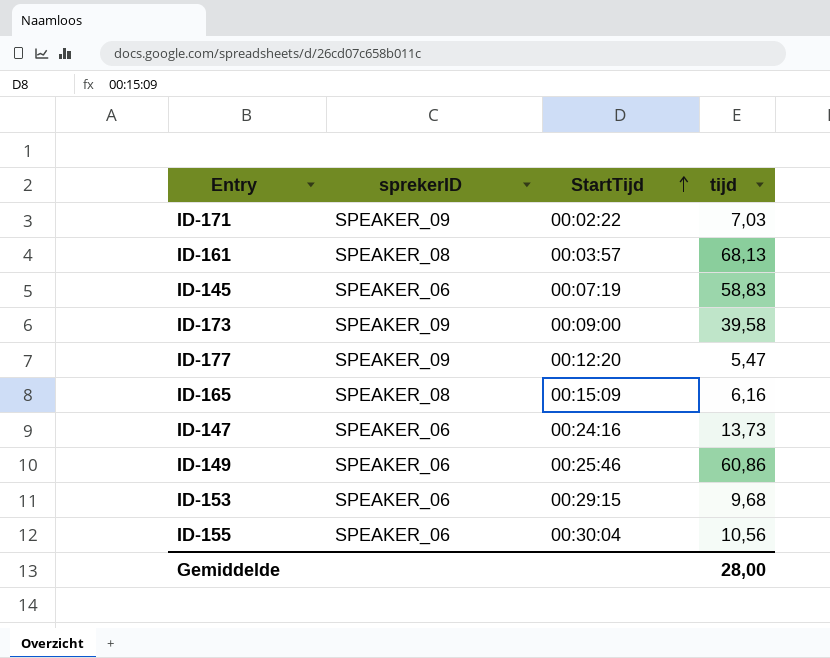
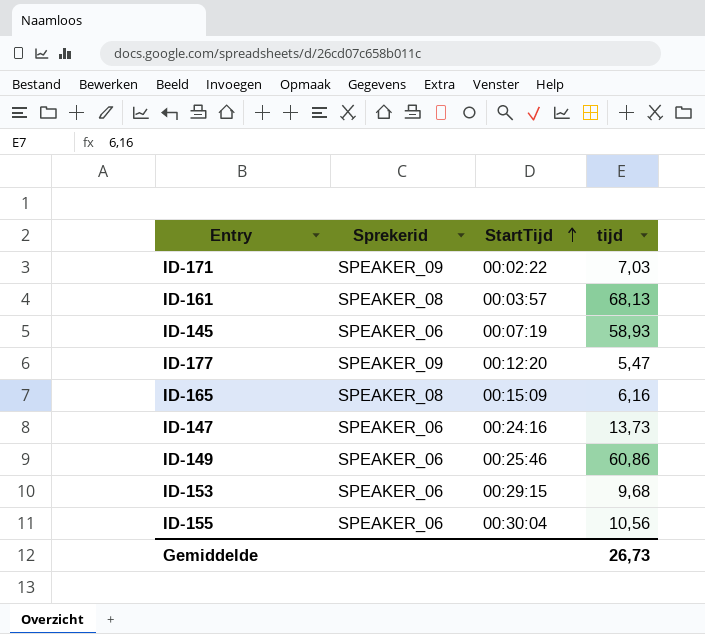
column name: sprekerID -> Sprekerid
row ID-173: SPEAKER_09 | 00:09:00 | 39,58 -> none
ID-145 | tijd: 58,83 -> 58,93
Gemiddelde | tijd: 28,00 -> 26,73

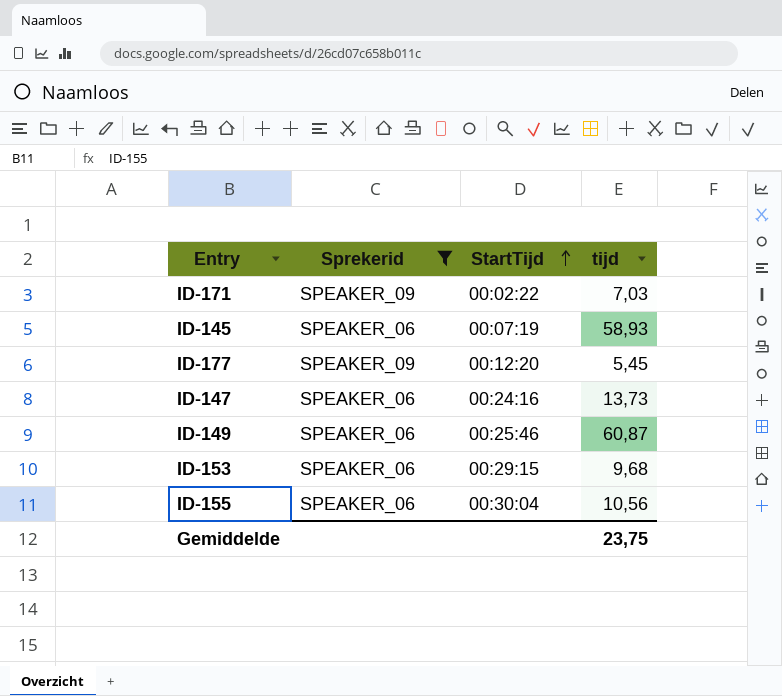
filter: none -> Sprekerid != SPEAKER_08
ID-177 | tijd: 5,47 -> 5,45
ID-149 | tijd: 60,86 -> 60,87
Gemiddelde | tijd: 26,73 -> 23,75

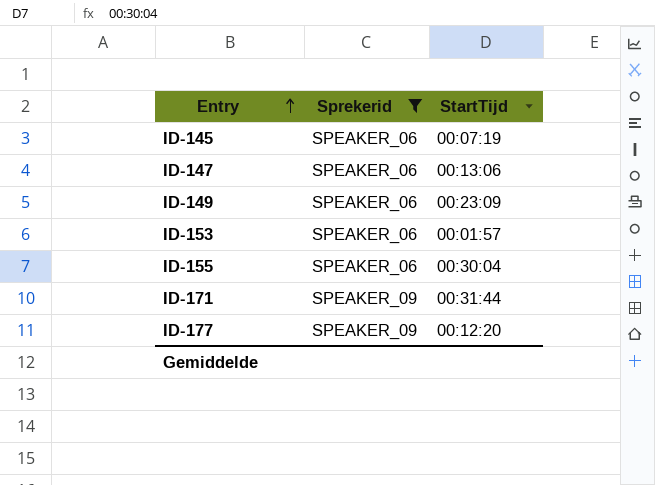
row order: StartTijd ascending -> Entry ascending
column tijd | position: 4 -> none
ID-147 | StartTijd: 00:24:16 -> 00:13:06
ID-149 | StartTijd: 00:25:46 -> 00:23:09
ID-153 | StartTijd: 00:29:15 -> 00:01:57
ID-171 | StartTijd: 00:02:22 -> 00:31:44

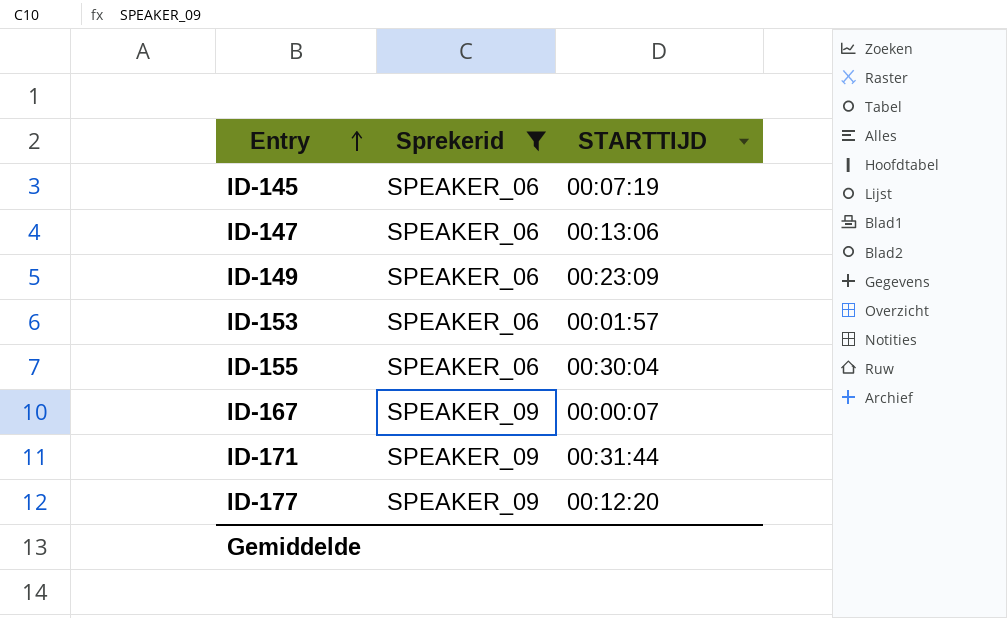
column name: StartTijd -> STARTTIJD
row ID-167: none -> SPEAKER_09 | 00:00:07

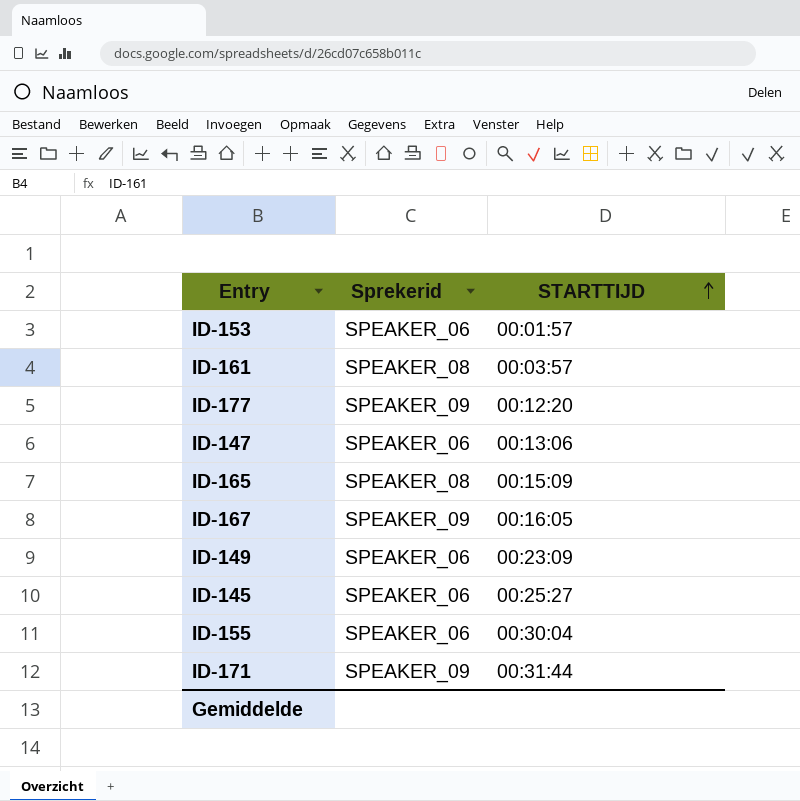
filter: Sprekerid != SPEAKER_08 -> none
row order: Entry ascending -> STARTTIJD ascending
ID-167 | STARTTIJD: 00:00:07 -> 00:16:05
ID-145 | STARTTIJD: 00:07:19 -> 00:25:27

